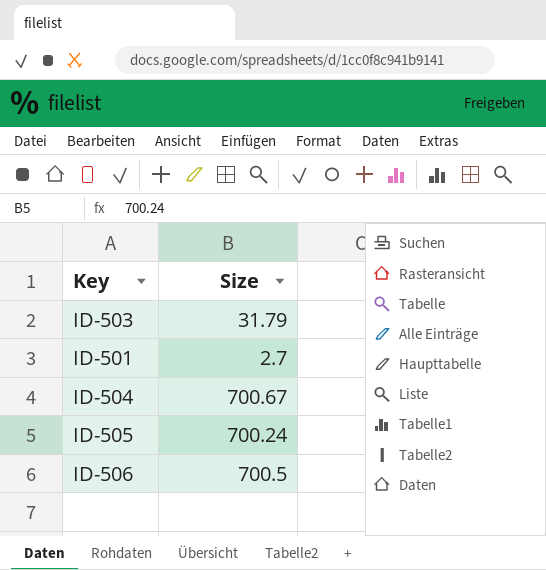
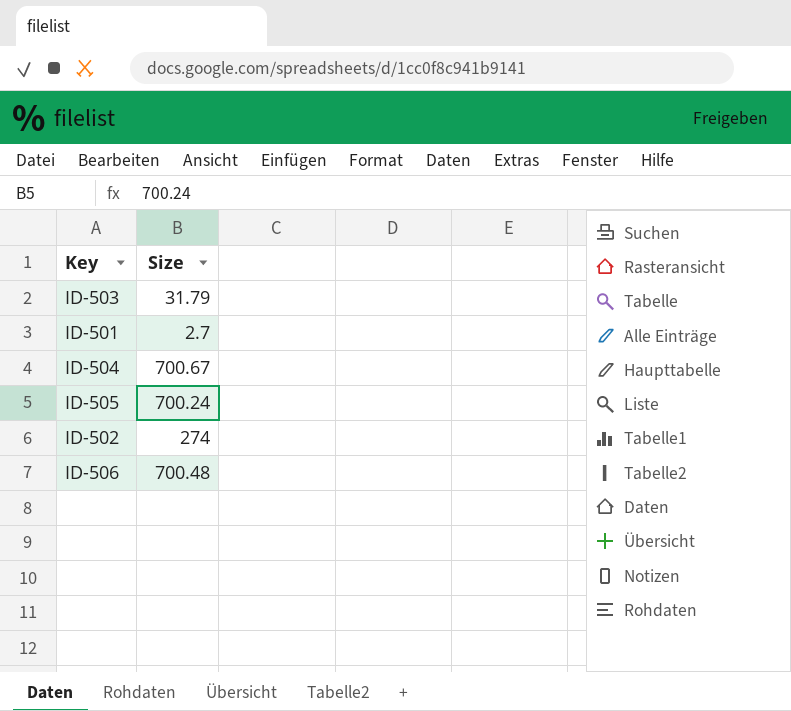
row ID-502: none -> 274
ID-506 | Size: 700.5 -> 700.48

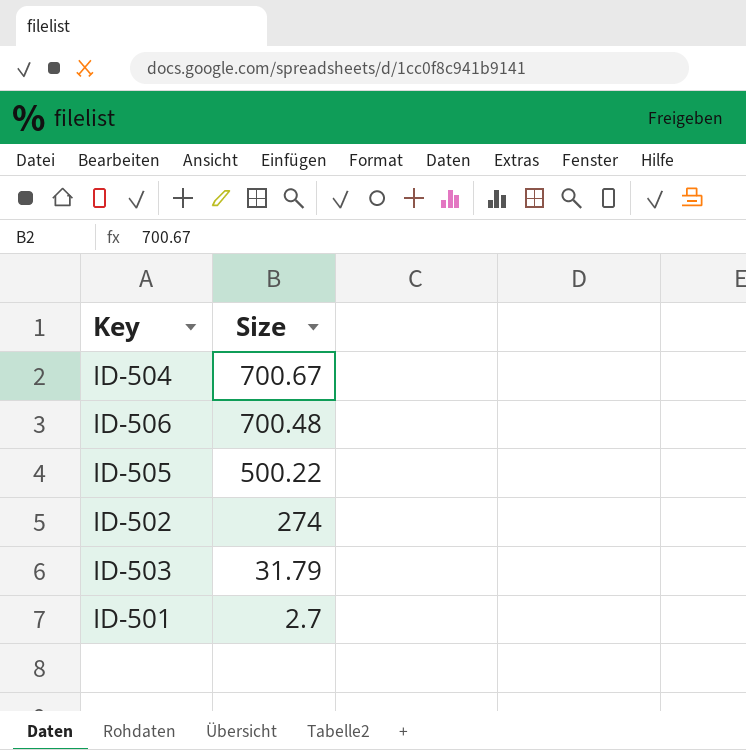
row order: none -> Size descending
ID-505 | Size: 700.24 -> 500.22

